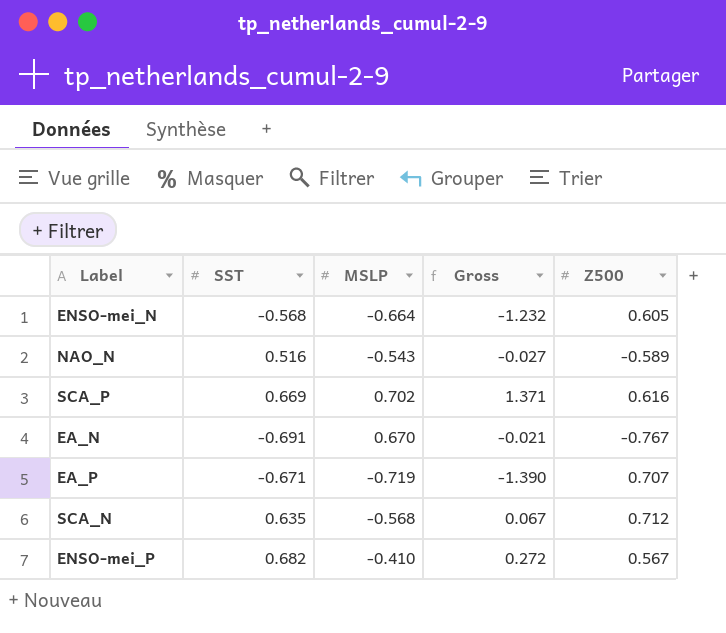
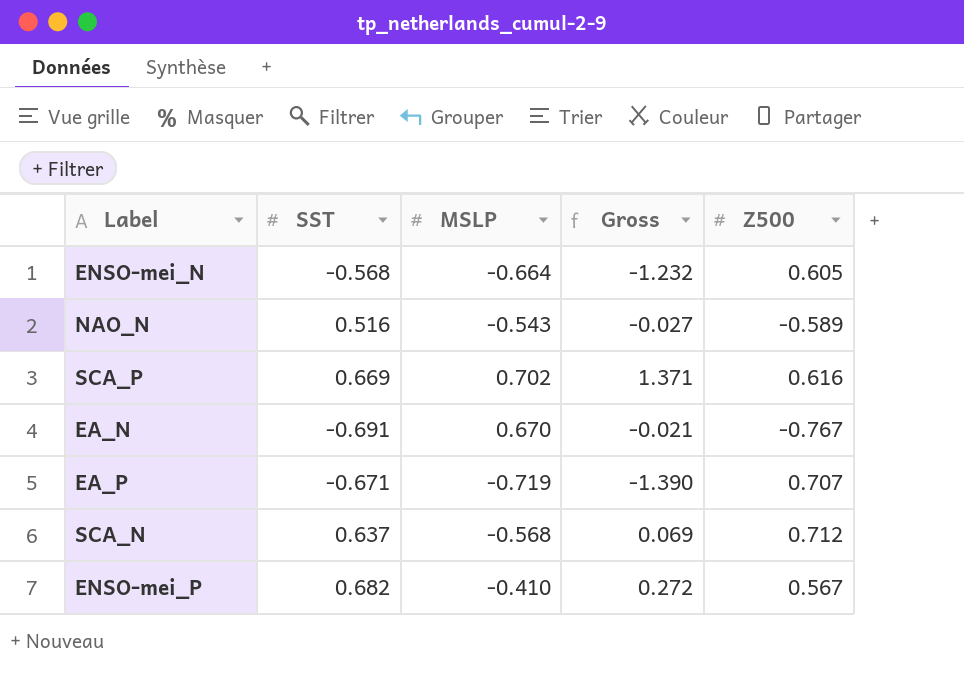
SCA_N | SST: 0.635 -> 0.637
SCA_N | Gross: 0.067 -> 0.069

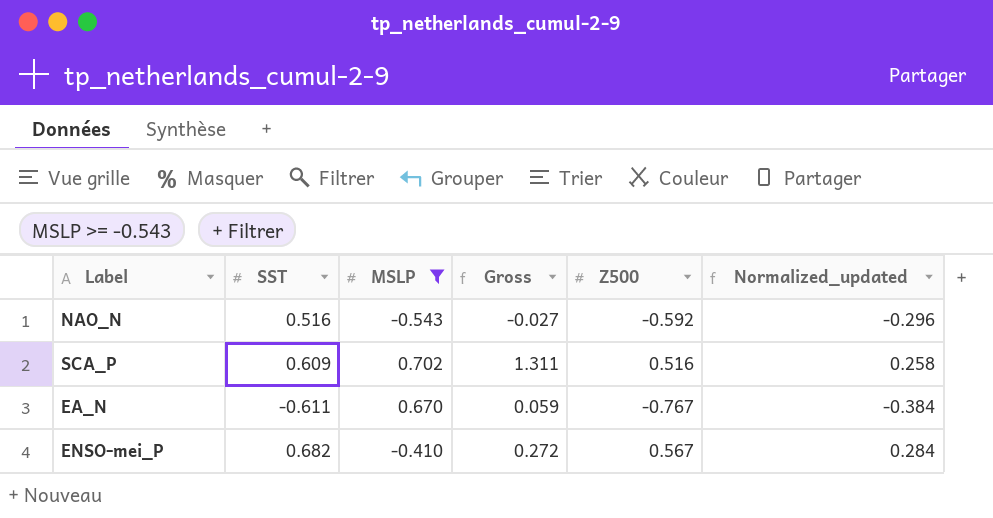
filter: none -> MSLP >= -0.543
column Normalized_updated | formula: none -> [Z500] * 0.5
NAO_N | Z500: -0.589 -> -0.592
SCA_P | SST: 0.669 -> 0.609
SCA_P | Gross: 1.371 -> 1.311
SCA_P | Z500: 0.616 -> 0.516
EA_N | SST: -0.691 -> -0.611
EA_N | Gross: -0.021 -> 0.059

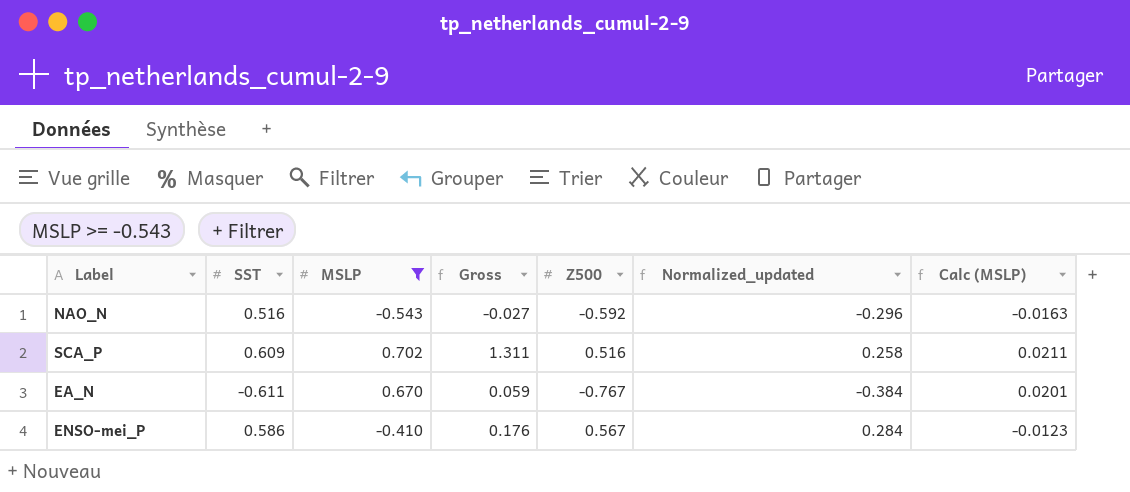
column Calc (MSLP) | formula: none -> [MSLP] * 0.03
ENSO-mei_P | SST: 0.682 -> 0.586
ENSO-mei_P | Gross: 0.272 -> 0.176

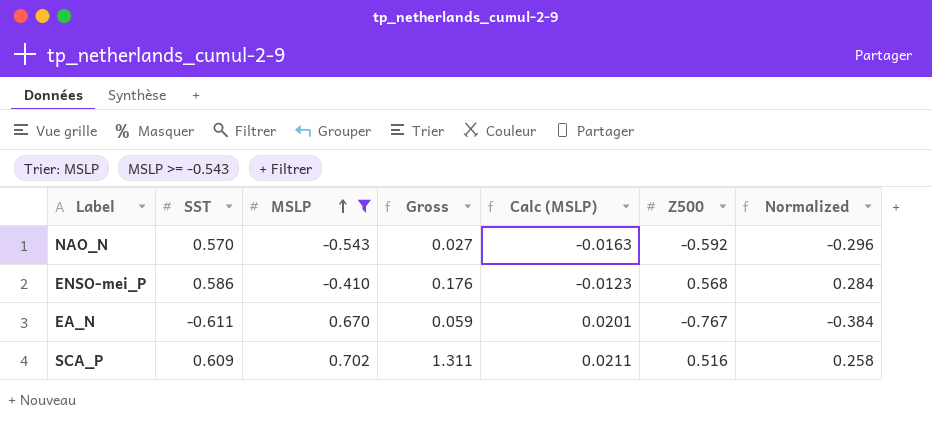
row order: none -> MSLP ascending
column Calc (MSLP) | position: 7 -> 5
column name: Normalized_updated -> Normalized
NAO_N | SST: 0.516 -> 0.570
NAO_N | Gross: -0.027 -> 0.027
ENSO-mei_P | Z500: 0.567 -> 0.568

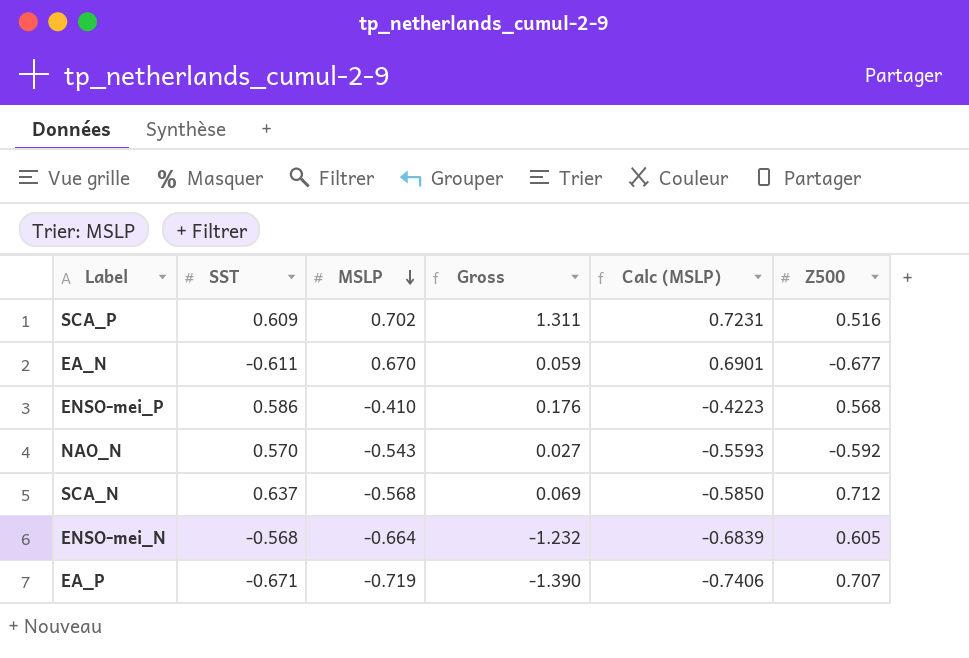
filter: MSLP >= -0.543 -> none
row order: MSLP ascending -> MSLP descending
column Normalized | formula: [Z500] * 0.5 -> none
column Calc (MSLP) | formula: [MSLP] * 0.03 -> [MSLP] * 1.03
EA_N | Z500: -0.767 -> -0.677

